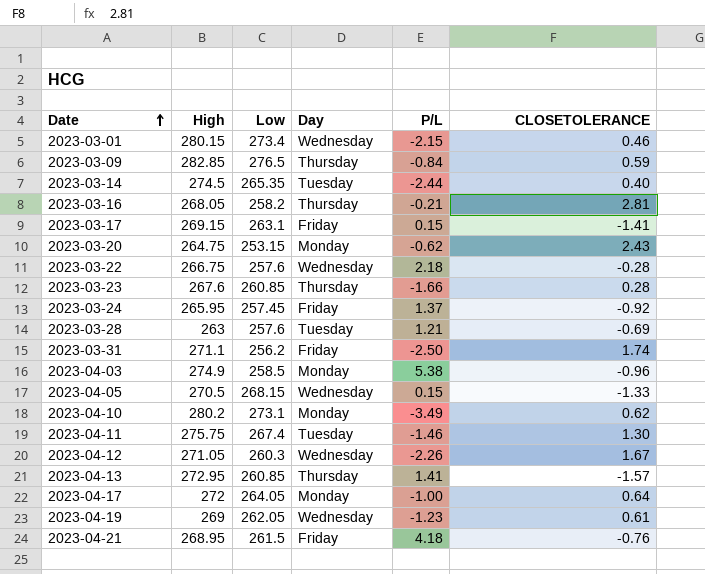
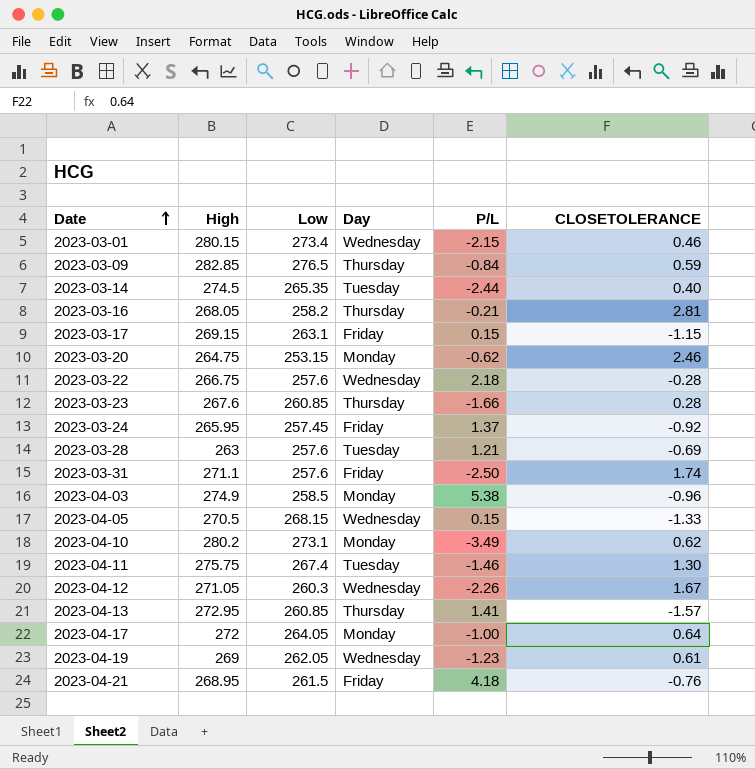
2023-03-17 | CLOSETOLERANCE: -1.41 -> -1.15
2023-03-20 | CLOSETOLERANCE: 2.43 -> 2.46
2023-03-31 | Low: 256.2 -> 257.6

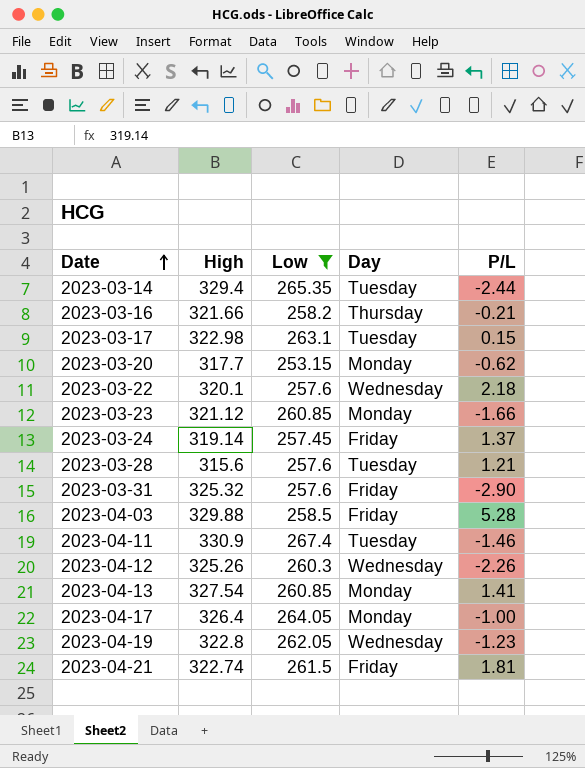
filter: none -> Low <= 267.4
column CLOSETOLERANCE | position: 6 -> none
2023-03-14 | High: 274.5 -> 329.4
2023-03-16 | High: 268.05 -> 321.66
2023-03-17 | High: 269.15 -> 322.98
2023-03-17 | Day: Friday -> Tuesday
2023-03-20 | High: 264.75 -> 317.7
2023-03-22 | High: 266.75 -> 320.1
2023-03-23 | High: 267.6 -> 321.12
2023-03-23 | Day: Thursday -> Monday
2023-03-24 | High: 265.95 -> 319.14
2023-03-28 | High: 263 -> 315.6
2023-03-31 | High: 271.1 -> 325.32
2023-03-31 | P/L: -2.50 -> -2.90
2023-04-03 | High: 274.9 -> 329.88
2023-04-03 | Day: Monday -> Friday
2023-04-03 | P/L: 5.38 -> 5.28
2023-04-11 | High: 275.75 -> 330.9
2023-04-12 | High: 271.05 -> 325.26
2023-04-13 | High: 272.95 -> 327.54
2023-04-13 | Day: Thursday -> Monday
2023-04-17 | High: 272 -> 326.4
2023-04-19 | High: 269 -> 322.8
2023-04-21 | High: 268.95 -> 322.74
2023-04-21 | P/L: 4.18 -> 1.81

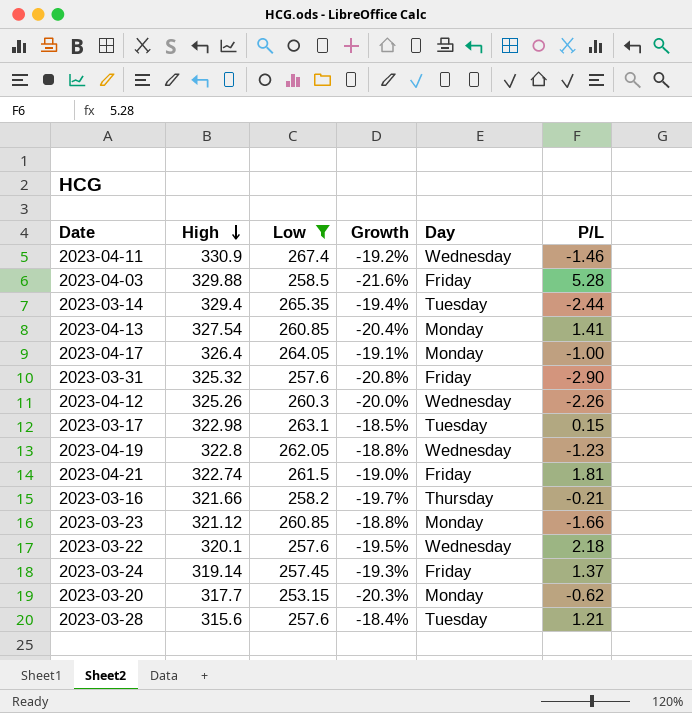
row order: Date ascending -> High descending
column Growth | formula: none -> ([Low] - [High]) / [High]
2023-04-11 | Day: Tuesday -> Wednesday

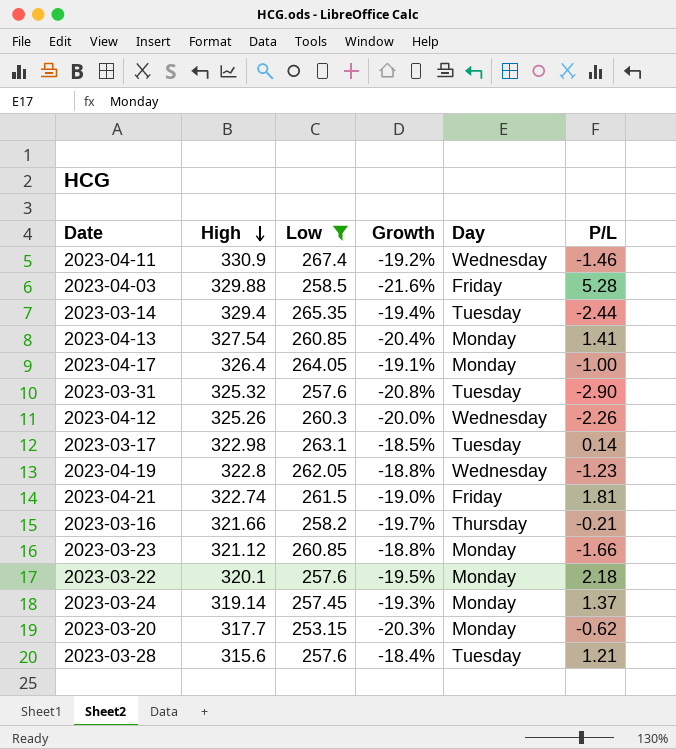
2023-03-31 | Day: Friday -> Tuesday
2023-03-17 | P/L: 0.15 -> 0.14
2023-03-22 | Day: Wednesday -> Monday
2023-03-24 | Day: Friday -> Monday

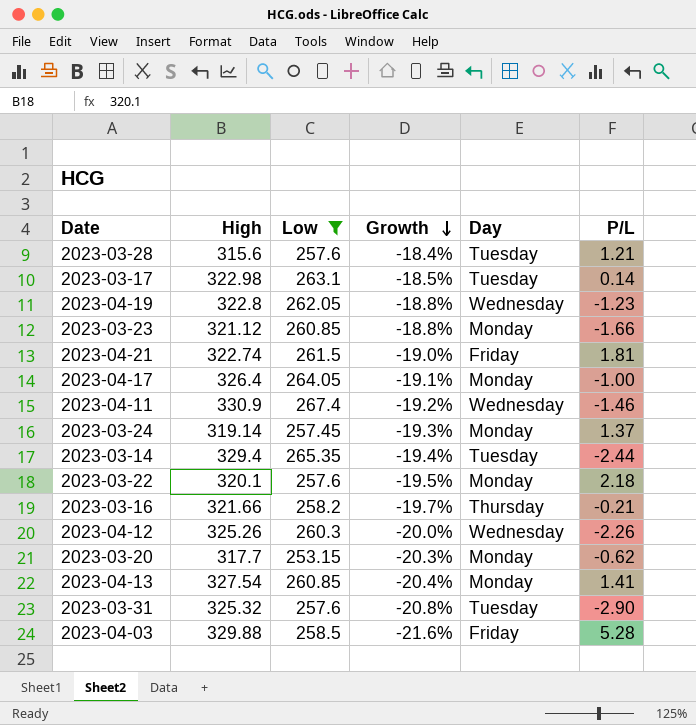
row order: High descending -> Growth descending

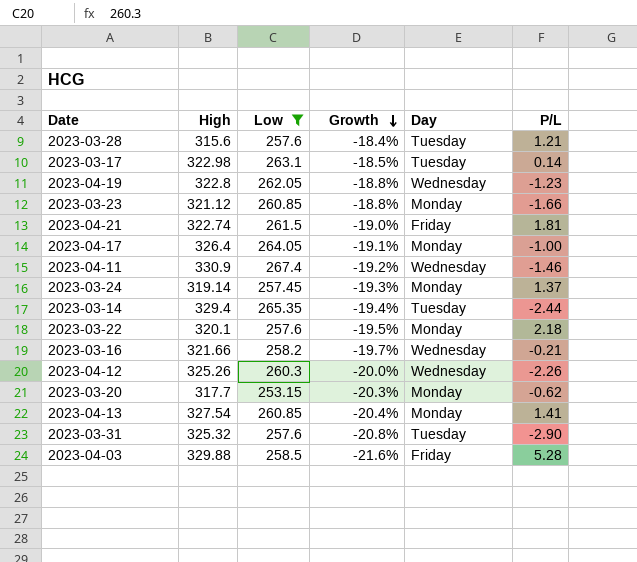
2023-03-16 | Day: Thursday -> Wednesday

